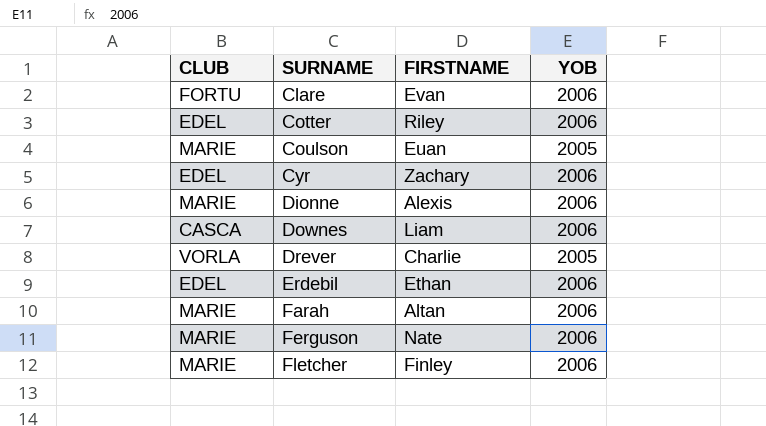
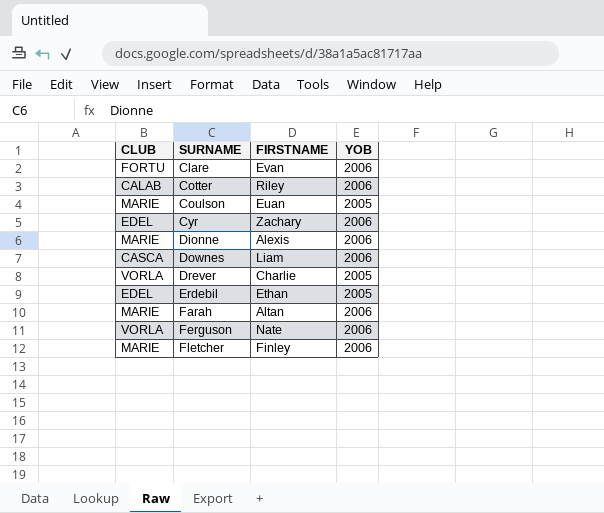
Cotter | CLUB: EDEL -> CALAB
Erdebil | YOB: 2006 -> 2005
Ferguson | CLUB: MARIE -> VORLA

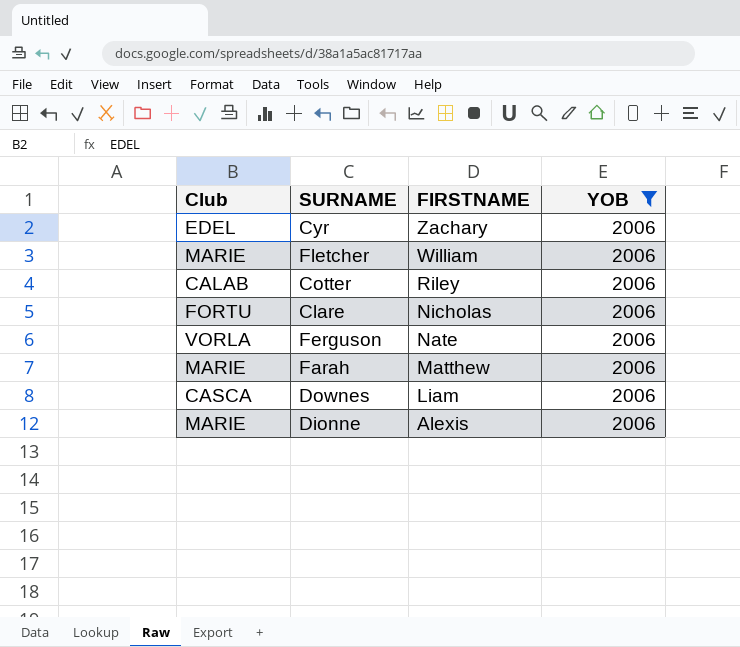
filter: none -> YOB = 2006
row order: SURNAME ascending -> FIRSTNAME descending
column name: CLUB -> Club
Fletcher | FIRSTNAME: Finley -> William
Clare | FIRSTNAME: Evan -> Nicholas
Farah | FIRSTNAME: Altan -> Matthew

